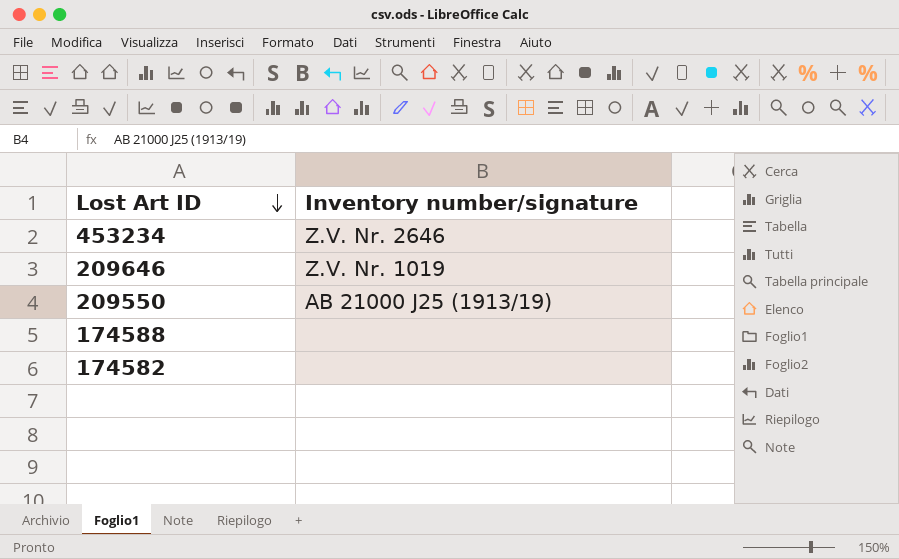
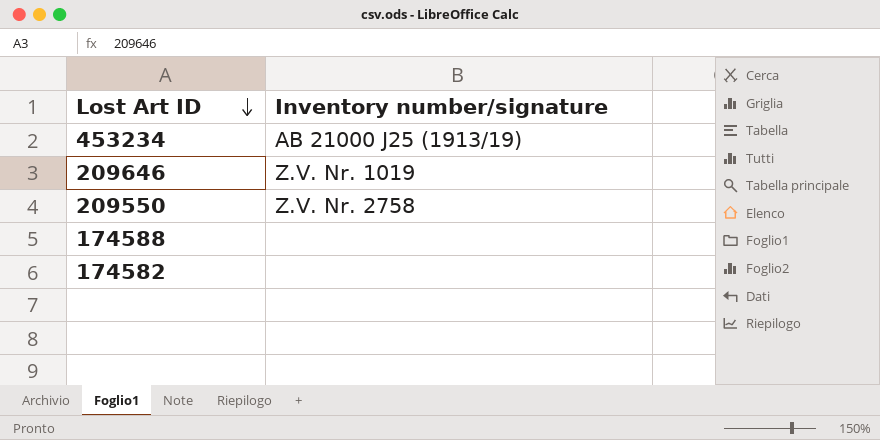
453234 | Inventory number/signature: Z.V. Nr. 2646 -> AB 21000 J25 (1913/19)
209550 | Inventory number/signature: AB 21000 J25 (1913/19) -> Z.V. Nr. 2758

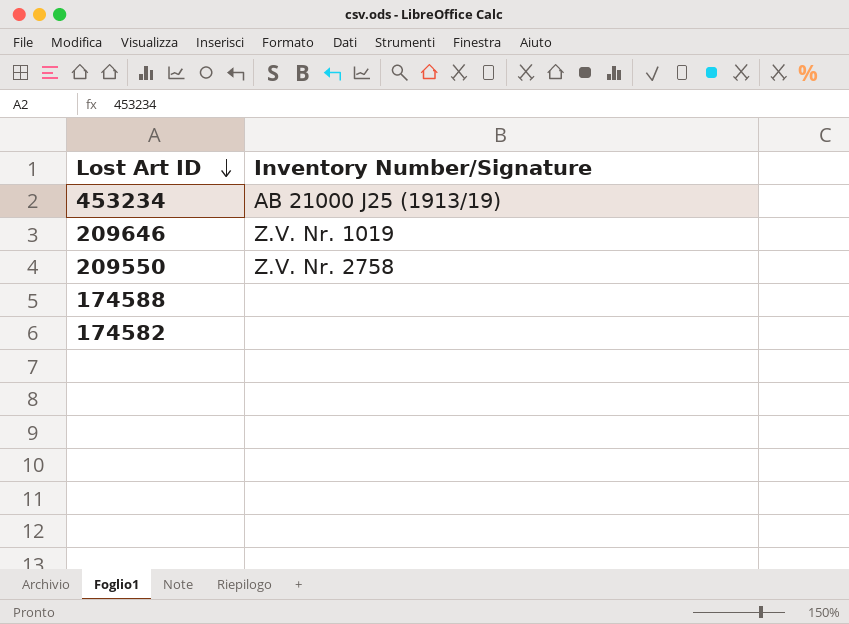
column name: Inventory number/signature -> Inventory Number/Signature

